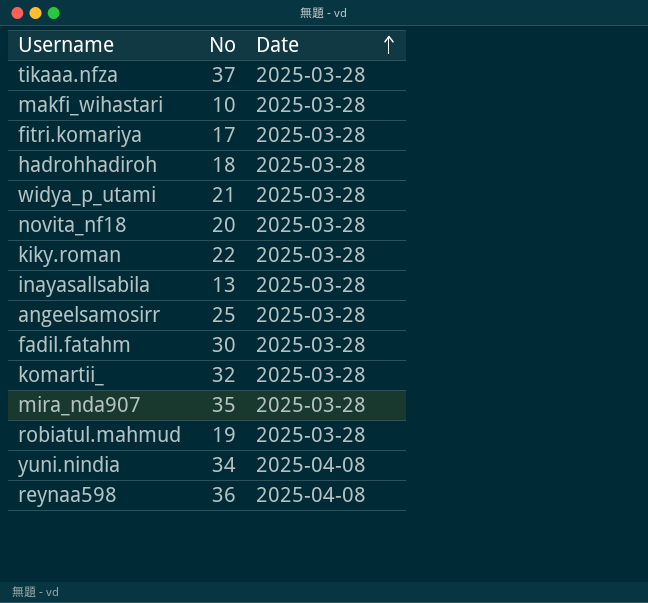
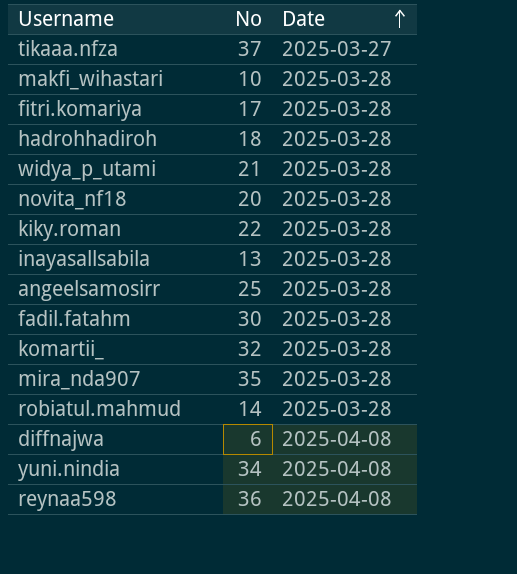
tikaaa.nfza | Date: 2025-03-28 -> 2025-03-27
robiatul.mahmud | No: 19 -> 14
row diffnajwa: none -> 6 | 2025-04-08

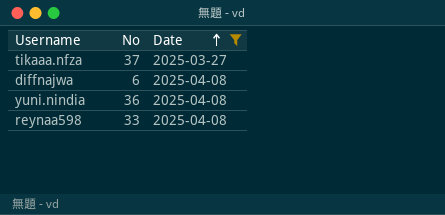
filter: none -> Date != 2025-03-28
yuni.nindia | No: 34 -> 36
reynaa598 | No: 36 -> 33

